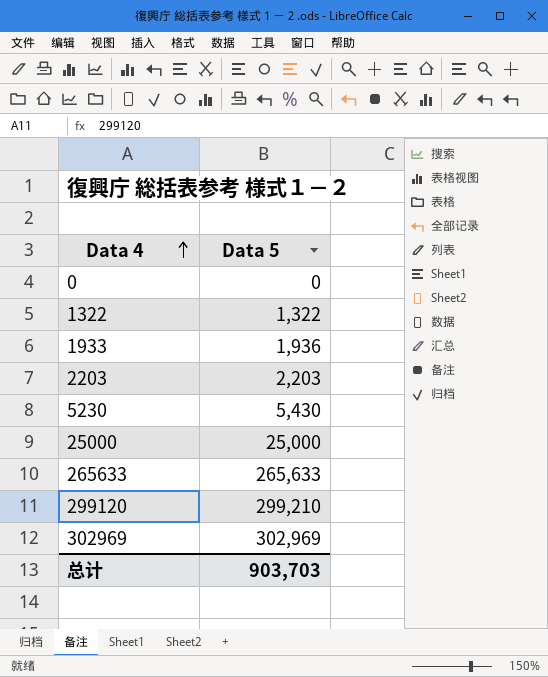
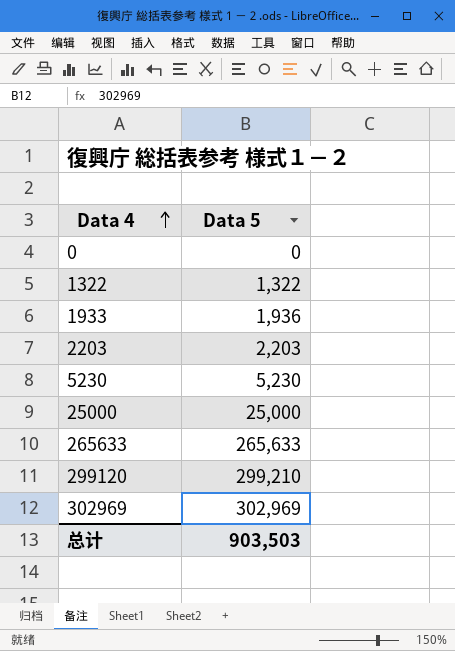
5230 | Data 5: 5,430 -> 5,230
总计 | Data 5: 903,703 -> 903,503

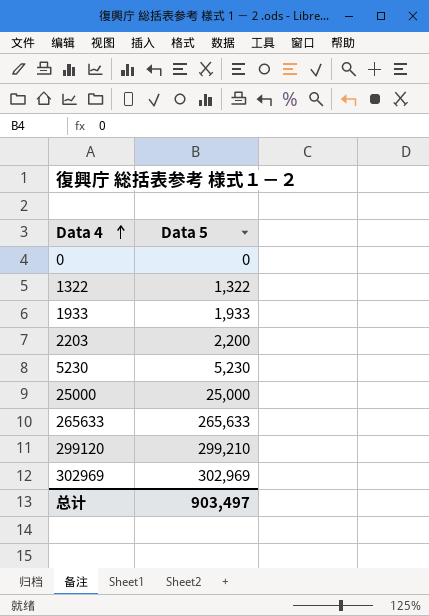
1933 | Data 5: 1,936 -> 1,933
2203 | Data 5: 2,203 -> 2,200
总计 | Data 5: 903,503 -> 903,497

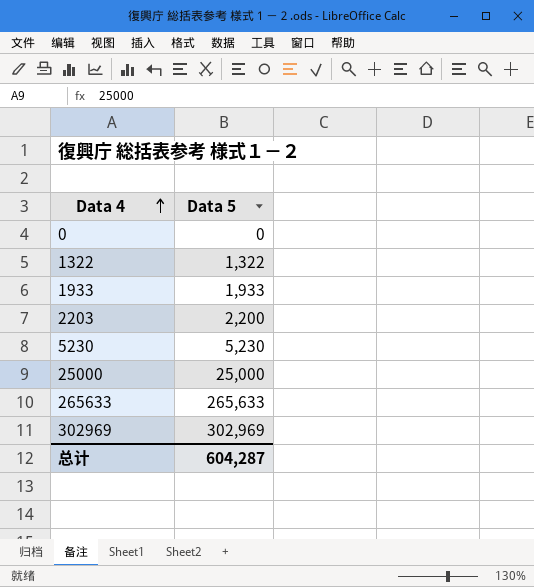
row 299120: 299,210 -> none
总计 | Data 5: 903,497 -> 604,287

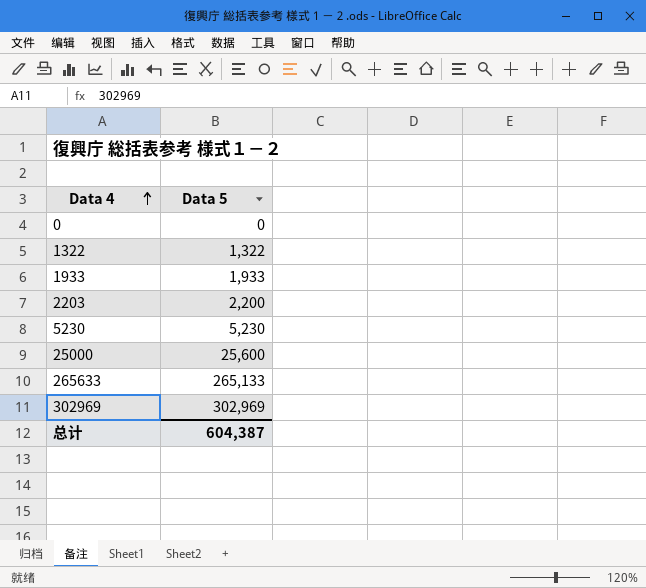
25000 | Data 5: 25,000 -> 25,600
265633 | Data 5: 265,633 -> 265,133
总计 | Data 5: 604,287 -> 604,387

